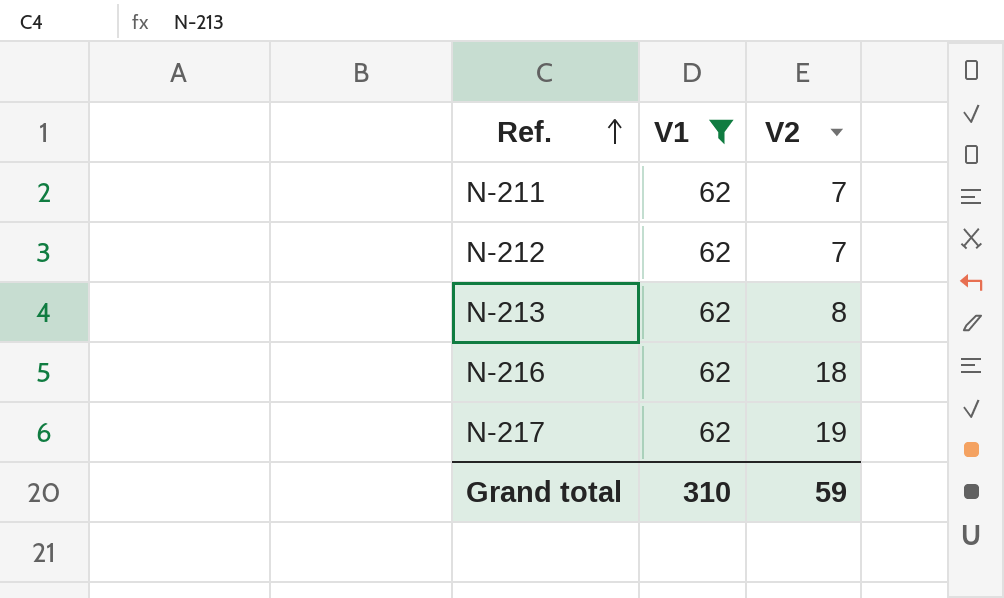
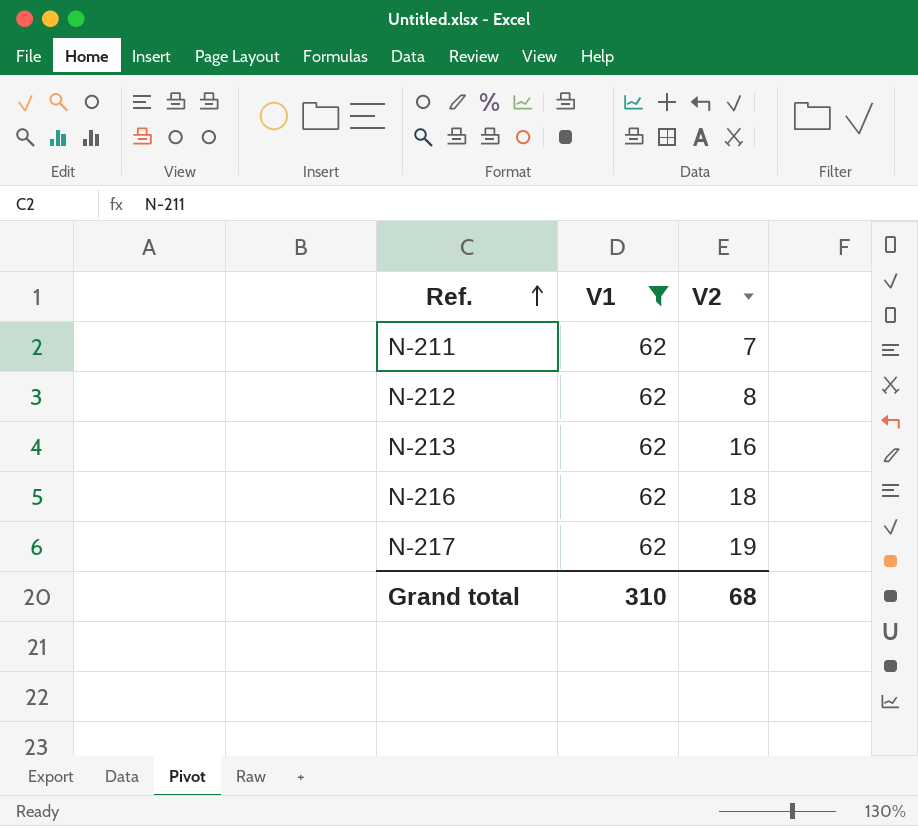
N-212 | V2: 7 -> 8
N-213 | V2: 8 -> 16
Grand total | V2: 59 -> 68

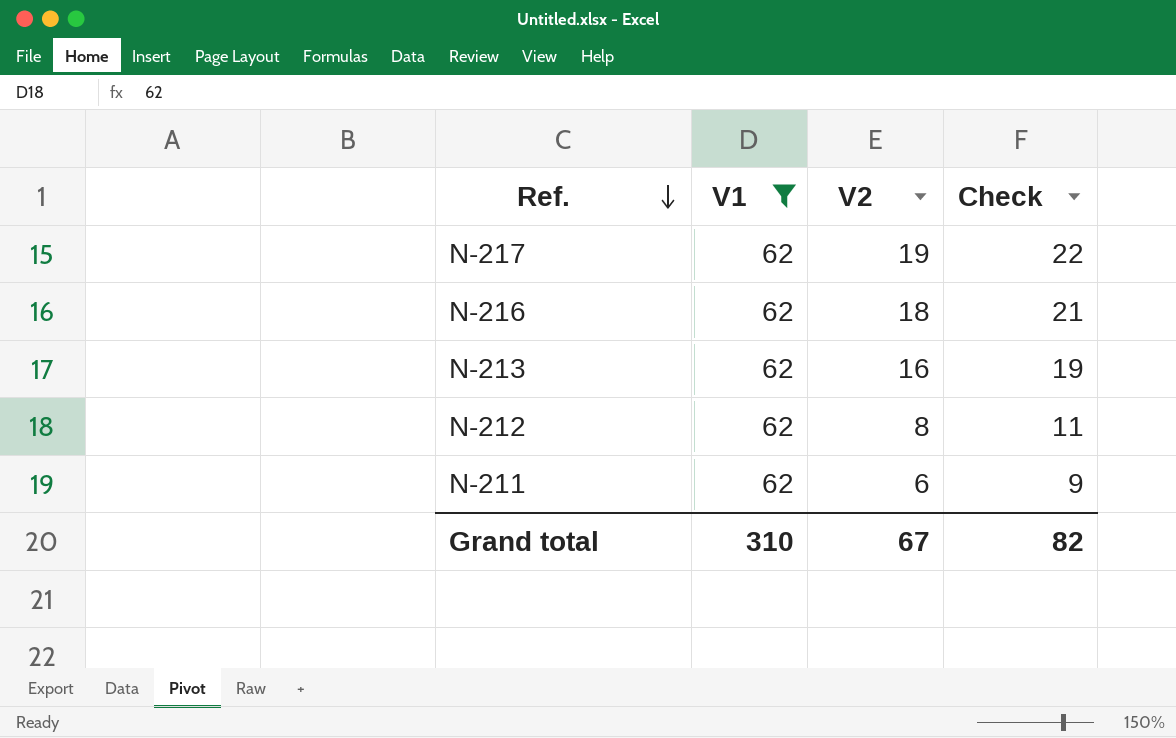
row order: Ref. ascending -> Ref. descending
column Check | formula: none -> [V2] + 3
N-211 | V2: 7 -> 6
Grand total | V2: 68 -> 67

